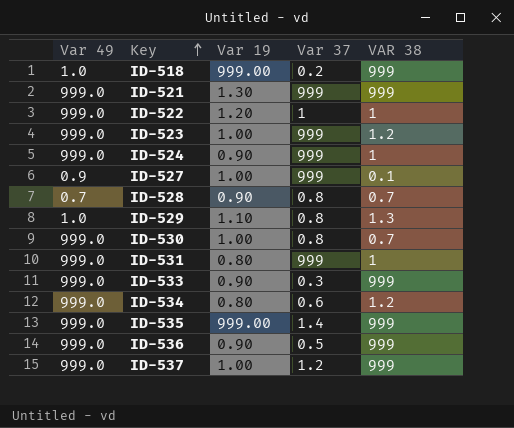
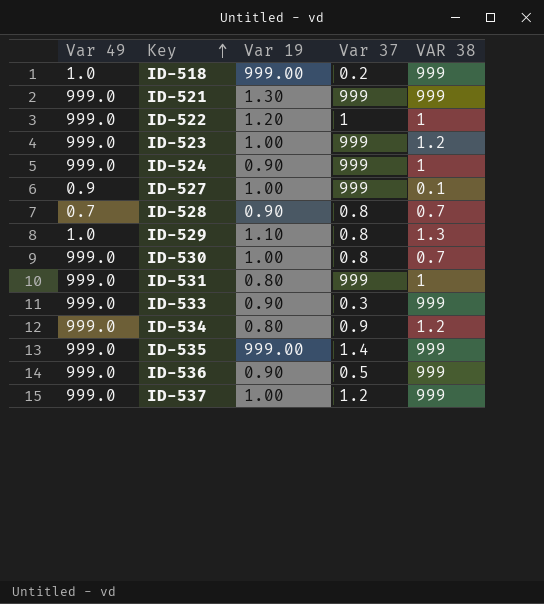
ID-534 | Var 37: 0.6 -> 0.9

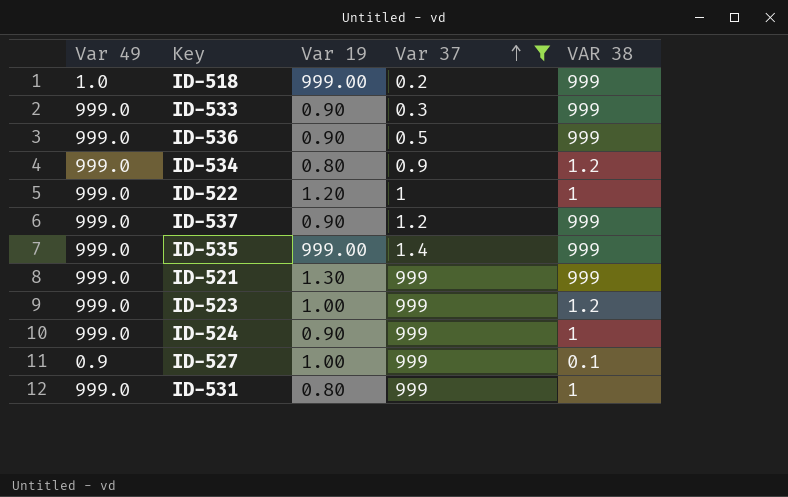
filter: none -> Var 37 != 0.8
row order: Key ascending -> Var 37 ascending
ID-537 | Var 19: 1.00 -> 0.90

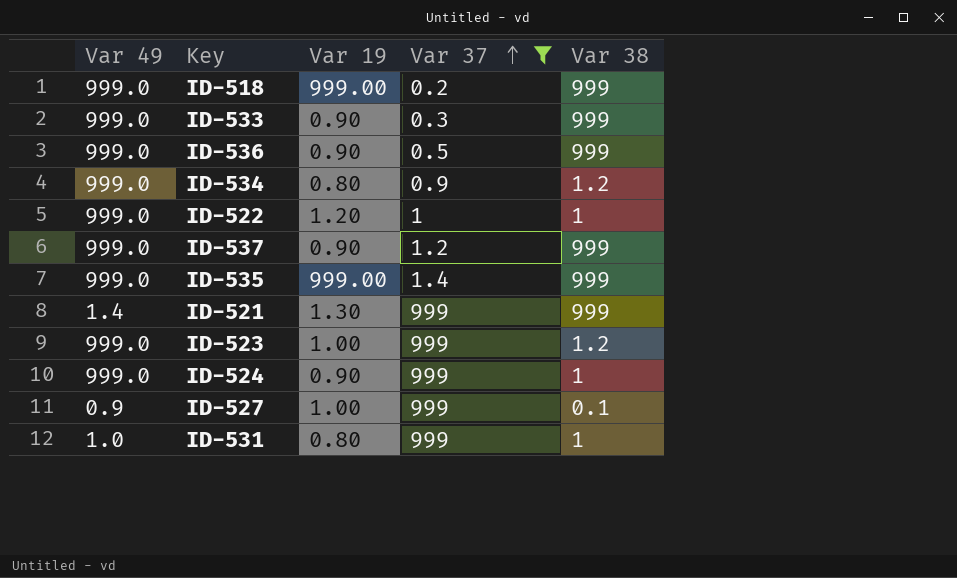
column name: VAR 38 -> Var 38
ID-518 | Var 49: 1.0 -> 999.0
ID-521 | Var 49: 999.0 -> 1.4
ID-531 | Var 49: 999.0 -> 1.0

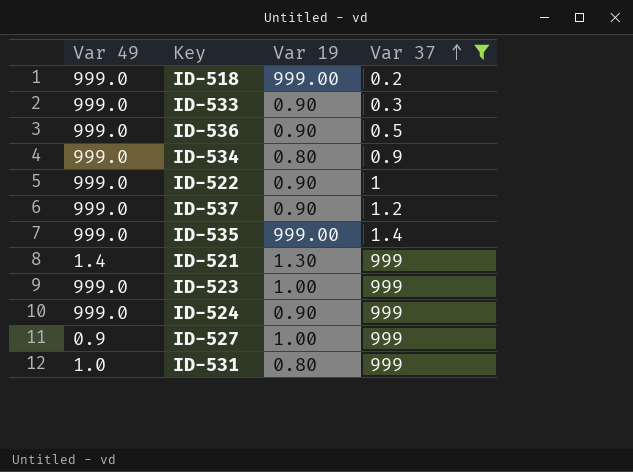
column Var 38 | position: 5 -> none
ID-522 | Var 19: 1.20 -> 0.90

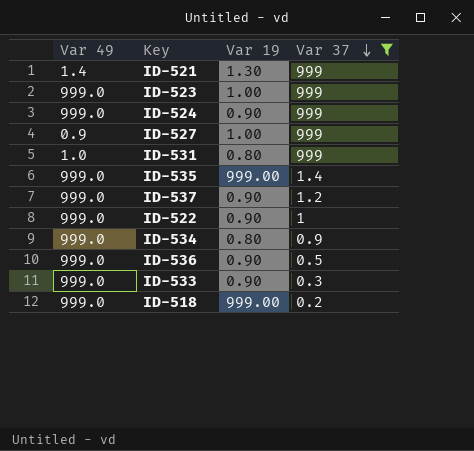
row order: Var 37 ascending -> Var 37 descending

